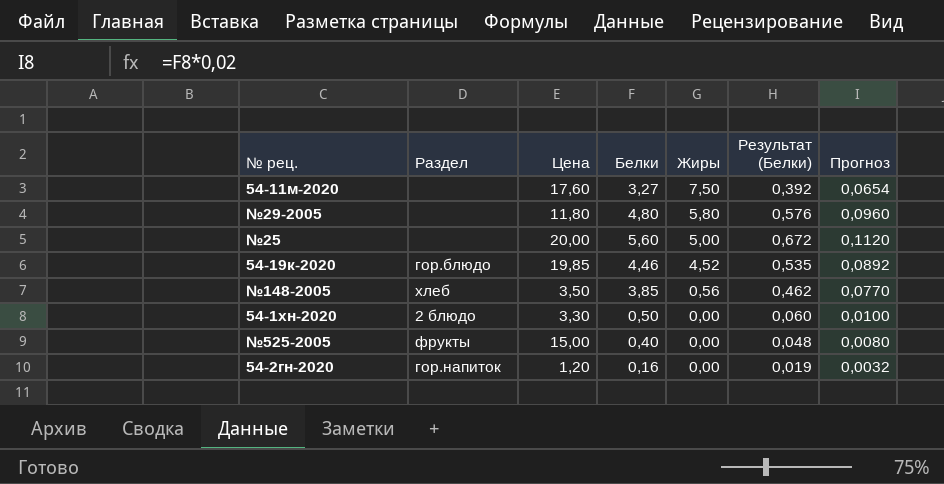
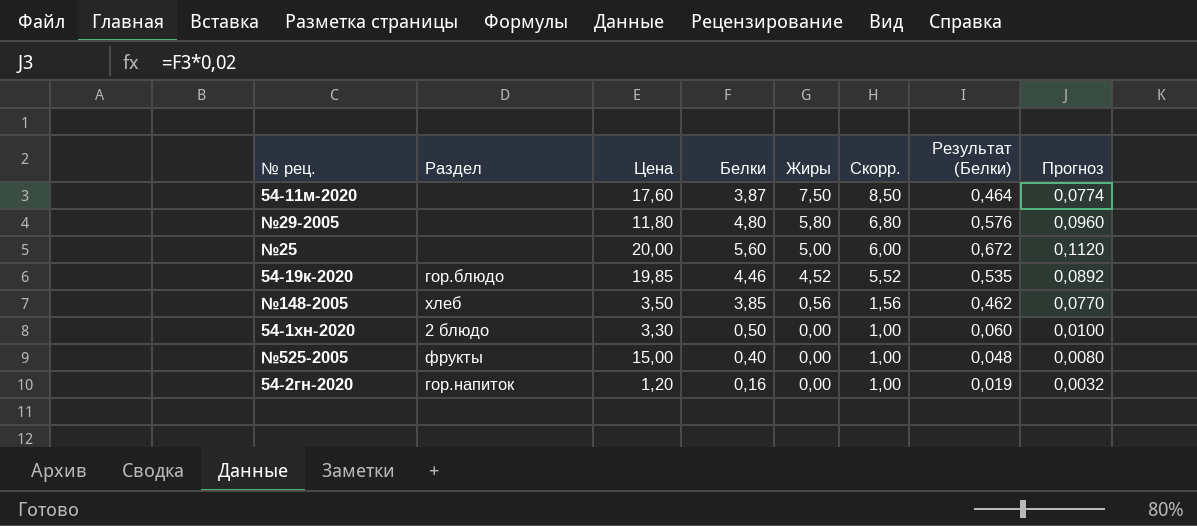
column Скорр. | formula: none -> [Жиры] + 1
54-11м-2020 | Белки: 3,27 -> 3,87
54-11м-2020 | Результат (Белки): 0,392 -> 0,464
54-11м-2020 | Прогноз: 0,0654 -> 0,0774

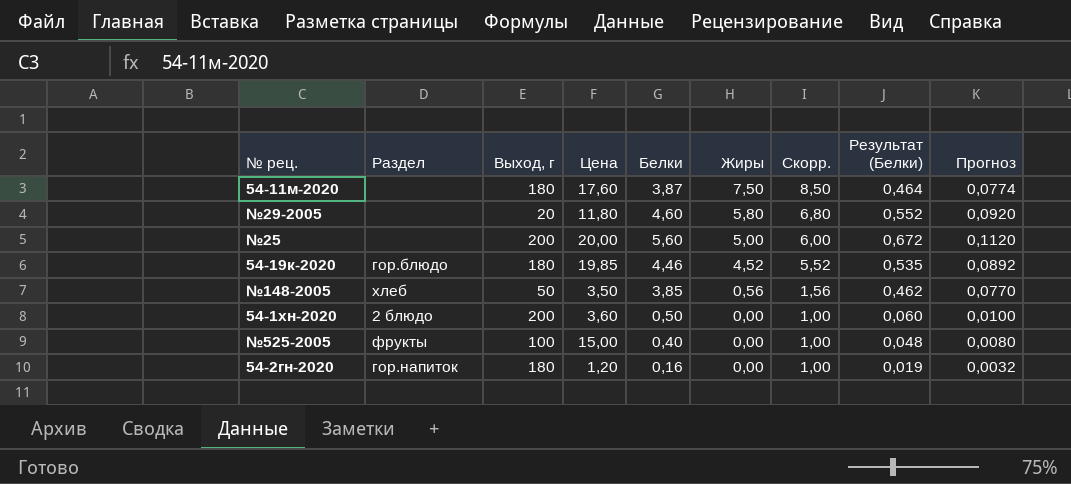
column Выход, г | position: none -> 3
№29-2005 | Белки: 4,80 -> 4,60
№29-2005 | Результат (Белки): 0,576 -> 0,552
№29-2005 | Прогноз: 0,0960 -> 0,0920
54-1хн-2020 | Цена: 3,30 -> 3,60

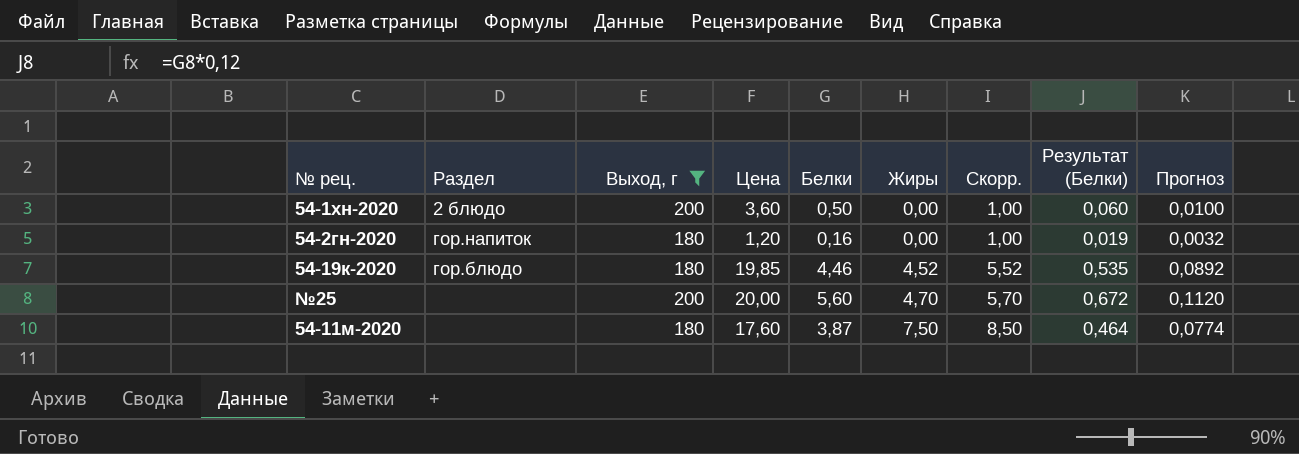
filter: none -> Выход, г >= 180
row order: Жиры descending -> Жиры ascending
№25 | Жиры: 5,00 -> 4,70
№25 | Скорр.: 6,00 -> 5,70

